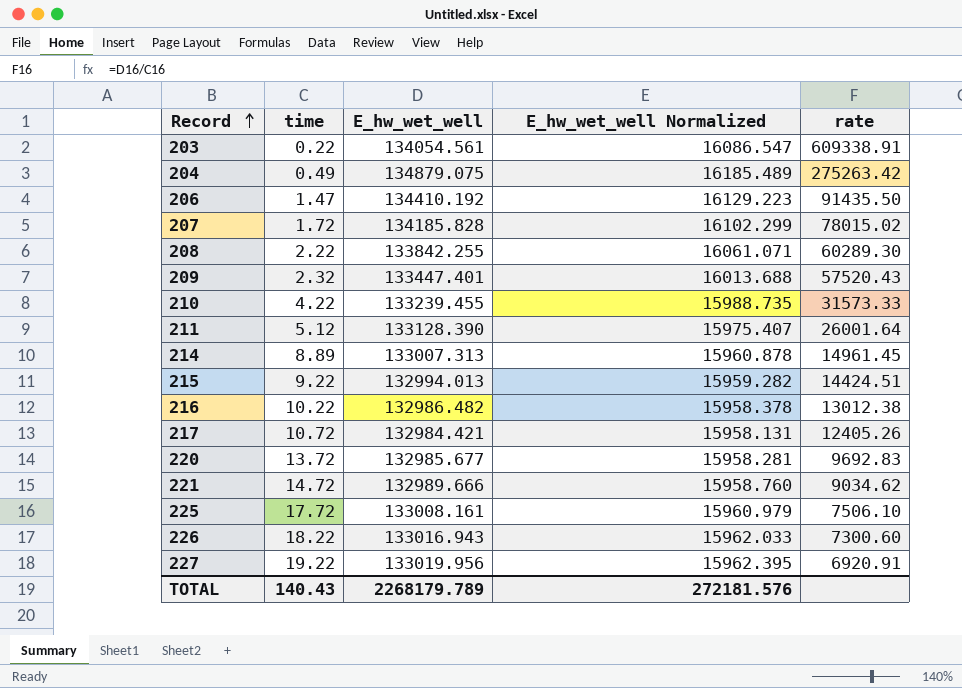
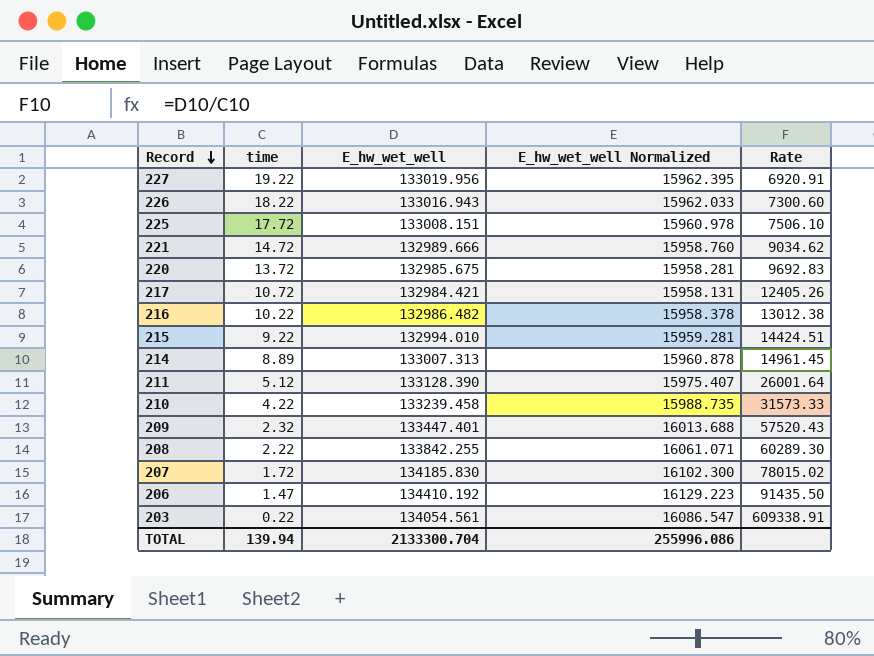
row order: Record ascending -> Record descending
column name: rate -> Rate
row 204: 0.49 | 134879.075 | 16185.489 | 275263.42 -> none
225 | E_hw_wet_well: 133008.161 -> 133008.151
225 | E_hw_wet_well Normalized: 15960.979 -> 15960.978
220 | E_hw_wet_well: 132985.677 -> 132985.675
215 | E_hw_wet_well: 132994.013 -> 132994.010
215 | E_hw_wet_well Normalized: 15959.282 -> 15959.281
210 | E_hw_wet_well: 133239.455 -> 133239.458
207 | E_hw_wet_well: 134185.828 -> 134185.830
207 | E_hw_wet_well Normalized: 16102.299 -> 16102.300
TOTAL | time: 140.43 -> 139.94
TOTAL | E_hw_wet_well: 2268179.789 -> 2133300.704
TOTAL | E_hw_wet_well Normalized: 272181.576 -> 255996.086

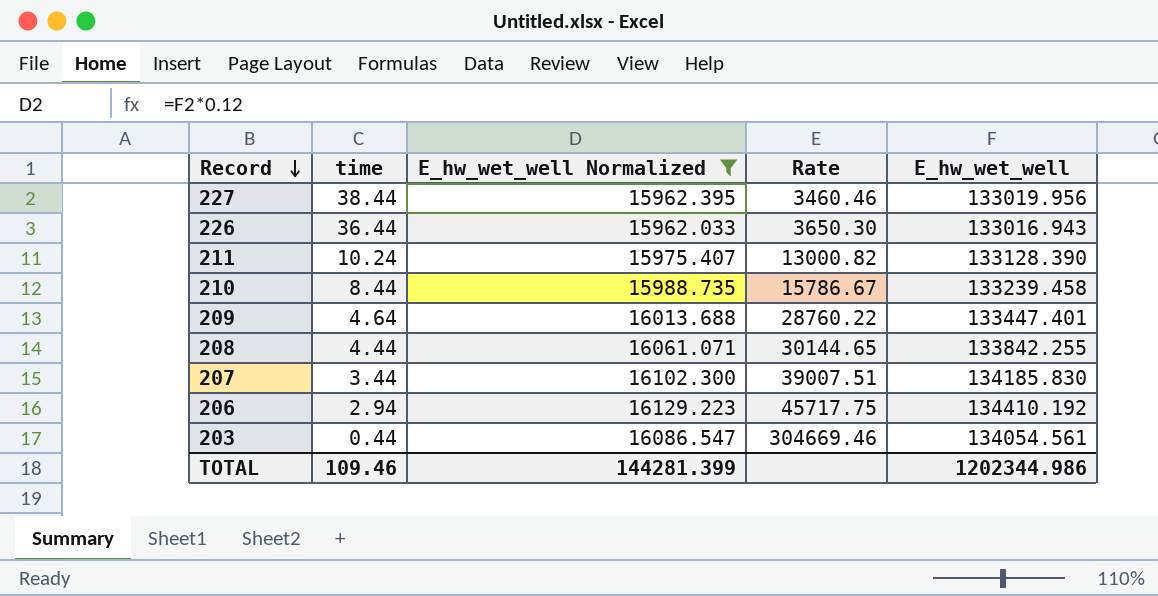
filter: none -> E_hw_wet_well Normalized >= 15962.033
column E_hw_wet_well | position: 3 -> 5
227 | time: 19.22 -> 38.44
227 | Rate: 6920.91 -> 3460.46
226 | time: 18.22 -> 36.44
226 | Rate: 7300.60 -> 3650.30
211 | time: 5.12 -> 10.24
211 | Rate: 26001.64 -> 13000.82
210 | time: 4.22 -> 8.44
210 | Rate: 31573.33 -> 15786.67
209 | time: 2.32 -> 4.64
209 | Rate: 57520.43 -> 28760.22
208 | time: 2.22 -> 4.44
208 | Rate: 60289.30 -> 30144.65
207 | time: 1.72 -> 3.44
207 | Rate: 78015.02 -> 39007.51
206 | time: 1.47 -> 2.94
206 | Rate: 91435.50 -> 45717.75
203 | time: 0.22 -> 0.44
203 | Rate: 609338.91 -> 304669.46
TOTAL | time: 139.94 -> 109.46
TOTAL | E_hw_wet_well Normalized: 255996.086 -> 144281.399
TOTAL | E_hw_wet_well: 2133300.704 -> 1202344.986

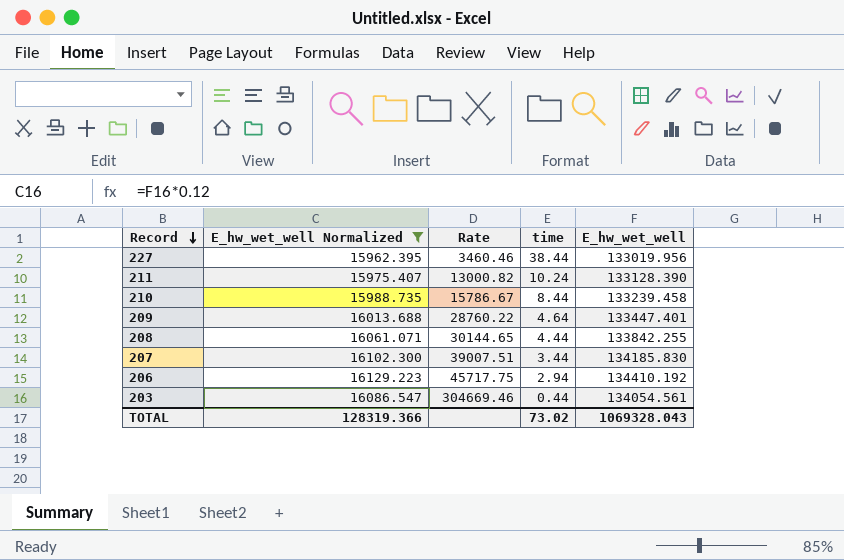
column time | position: 2 -> 4
row 226: 36.44 | 15962.033 | 3650.30 | 133016.943 -> none
TOTAL | E_hw_wet_well Normalized: 144281.399 -> 128319.366
TOTAL | time: 109.46 -> 73.02
TOTAL | E_hw_wet_well: 1202344.986 -> 1069328.043

